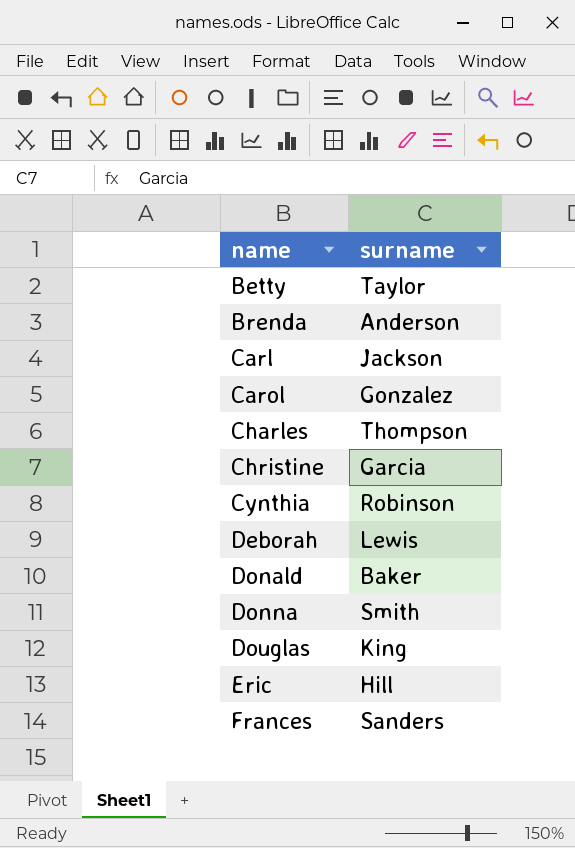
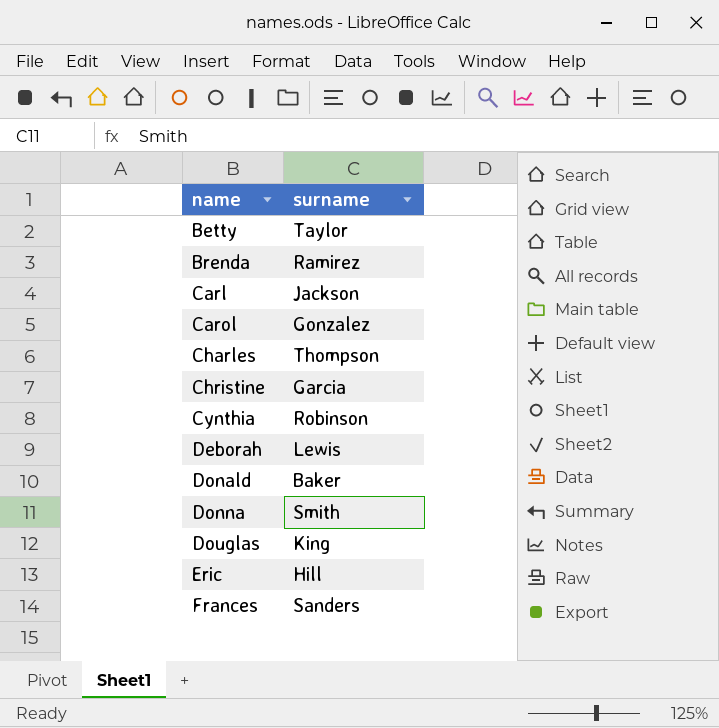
Brenda | surname: Anderson -> Ramirez

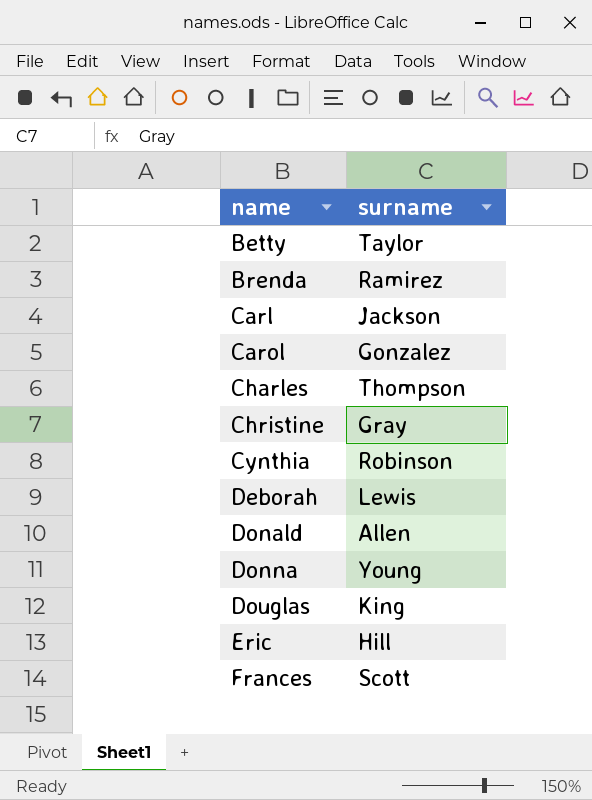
Christine | surname: Garcia -> Gray
Donald | surname: Baker -> Allen
Donna | surname: Smith -> Young
Frances | surname: Sanders -> Scott

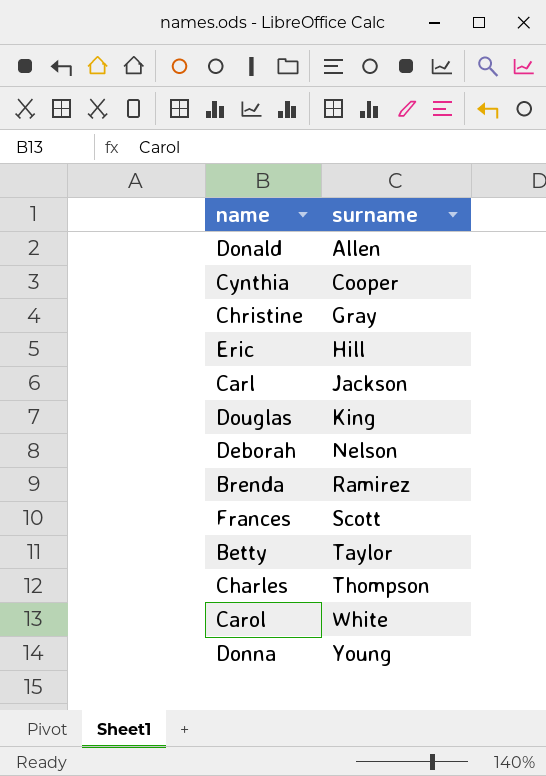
row order: name ascending -> surname ascending
Cynthia | surname: Robinson -> Cooper
Deborah | surname: Lewis -> Nelson
Carol | surname: Gonzalez -> White

